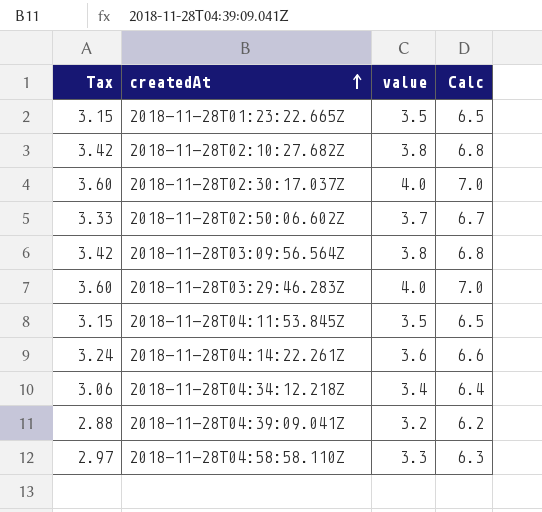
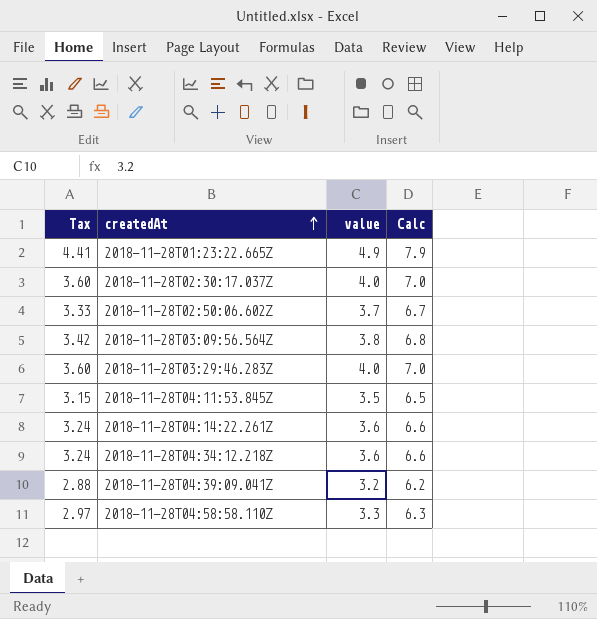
row 2018-11-28T02:10:27.682Z: 3.42 | 3.8 | 6.8 -> none
2018-11-28T01:23:22.665Z | Tax: 3.15 -> 4.41
2018-11-28T01:23:22.665Z | value: 3.5 -> 4.9
2018-11-28T01:23:22.665Z | Calc: 6.5 -> 7.9
2018-11-28T04:34:12.218Z | Tax: 3.06 -> 3.24
2018-11-28T04:34:12.218Z | value: 3.4 -> 3.6
2018-11-28T04:34:12.218Z | Calc: 6.4 -> 6.6

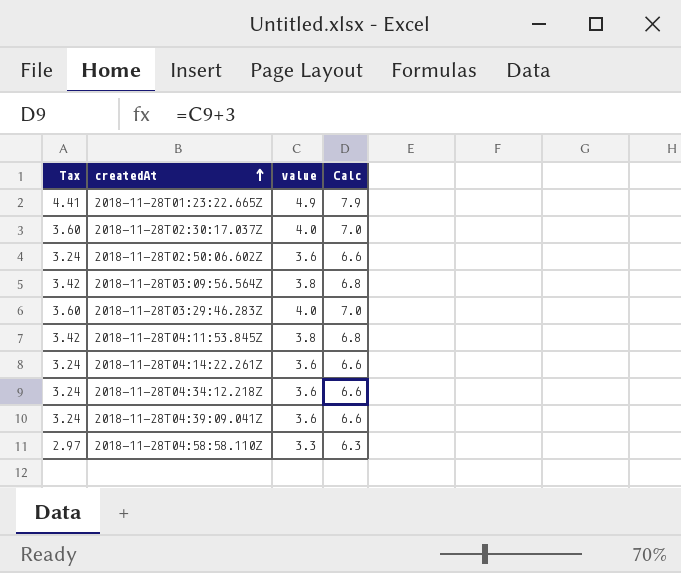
2018-11-28T02:50:06.602Z | Tax: 3.33 -> 3.24
2018-11-28T02:50:06.602Z | value: 3.7 -> 3.6
2018-11-28T02:50:06.602Z | Calc: 6.7 -> 6.6
2018-11-28T04:11:53.845Z | Tax: 3.15 -> 3.42
2018-11-28T04:11:53.845Z | value: 3.5 -> 3.8
2018-11-28T04:11:53.845Z | Calc: 6.5 -> 6.8
2018-11-28T04:39:09.041Z | Tax: 2.88 -> 3.24
2018-11-28T04:39:09.041Z | value: 3.2 -> 3.6
2018-11-28T04:39:09.041Z | Calc: 6.2 -> 6.6

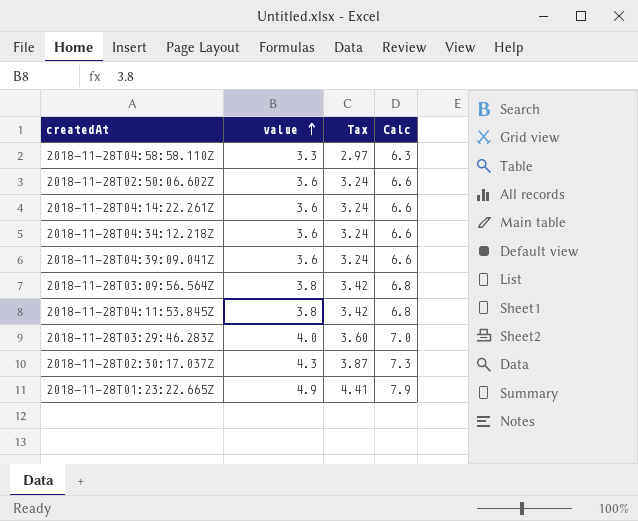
row order: createdAt ascending -> value ascending
column Tax | position: 1 -> 3
2018-11-28T02:30:17.037Z | value: 4.0 -> 4.3
2018-11-28T02:30:17.037Z | Tax: 3.60 -> 3.87
2018-11-28T02:30:17.037Z | Calc: 7.0 -> 7.3

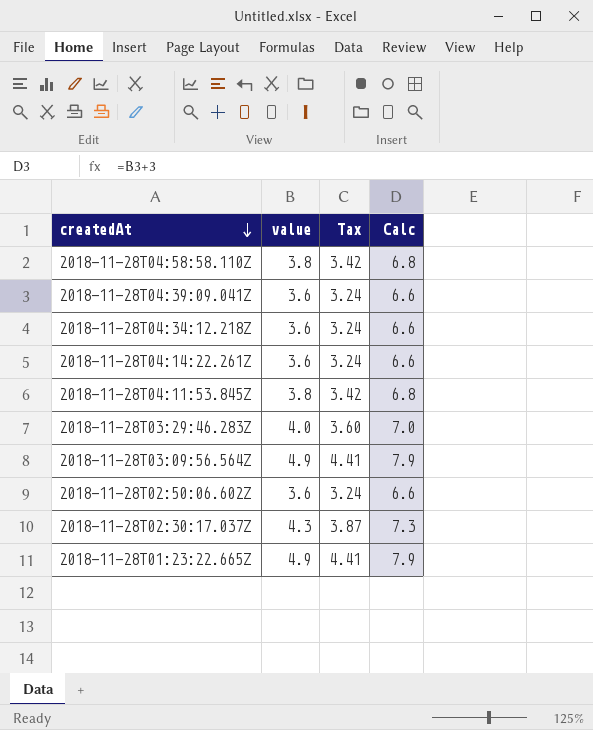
row order: value ascending -> createdAt descending
2018-11-28T04:58:58.110Z | value: 3.3 -> 3.8
2018-11-28T04:58:58.110Z | Tax: 2.97 -> 3.42
2018-11-28T04:58:58.110Z | Calc: 6.3 -> 6.8
2018-11-28T03:09:56.564Z | value: 3.8 -> 4.9
2018-11-28T03:09:56.564Z | Tax: 3.42 -> 4.41
2018-11-28T03:09:56.564Z | Calc: 6.8 -> 7.9

